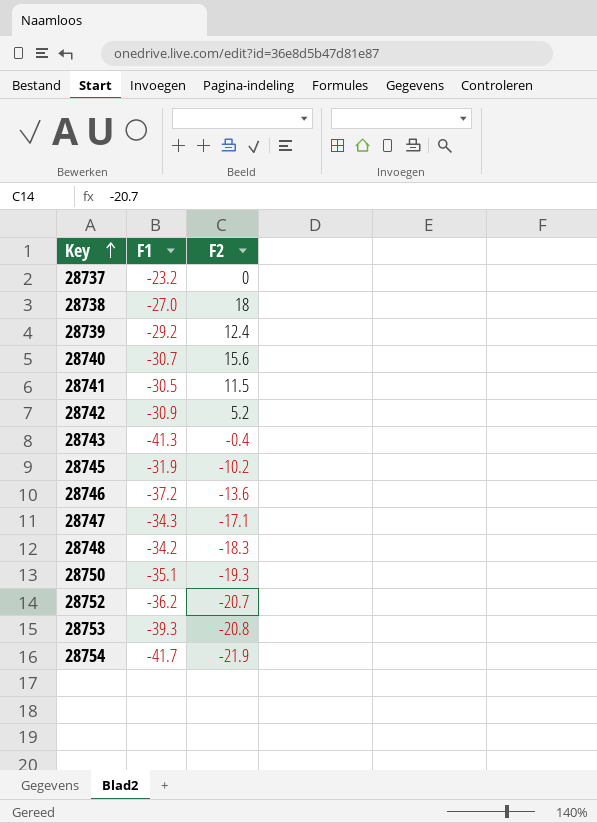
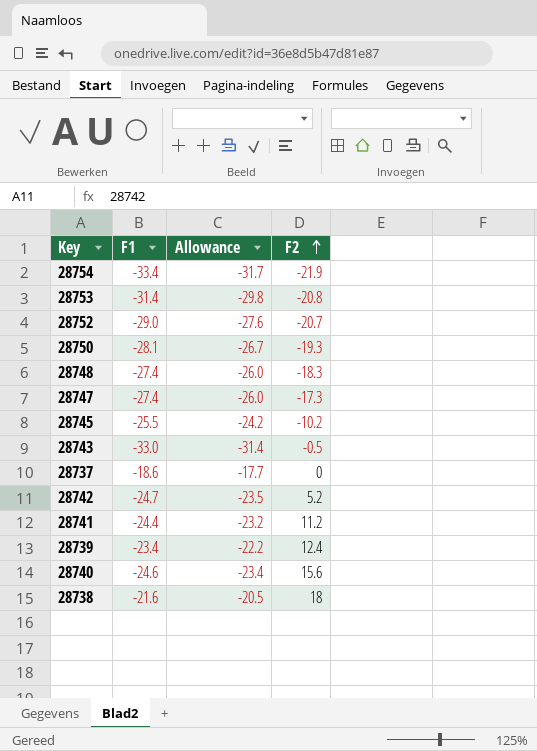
row order: Key ascending -> F2 ascending
column Allowance | formula: none -> [F1] * 0.95
row 28746: -37.2 | -13.6 -> none
28754 | F1: -41.7 -> -33.4
28753 | F1: -39.3 -> -31.4
28752 | F1: -36.2 -> -29.0
28750 | F1: -35.1 -> -28.1
28748 | F1: -34.2 -> -27.4
28747 | F1: -34.3 -> -27.4
28747 | F2: -17.1 -> -17.3
28745 | F1: -31.9 -> -25.5
28743 | F1: -41.3 -> -33.0
28743 | F2: -0.4 -> -0.5
28737 | F1: -23.2 -> -18.6
28742 | F1: -30.9 -> -24.7
28741 | F1: -30.5 -> -24.4
28741 | F2: 11.5 -> 11.2
28739 | F1: -29.2 -> -23.4
28740 | F1: -30.7 -> -24.6
28738 | F1: -27.0 -> -21.6

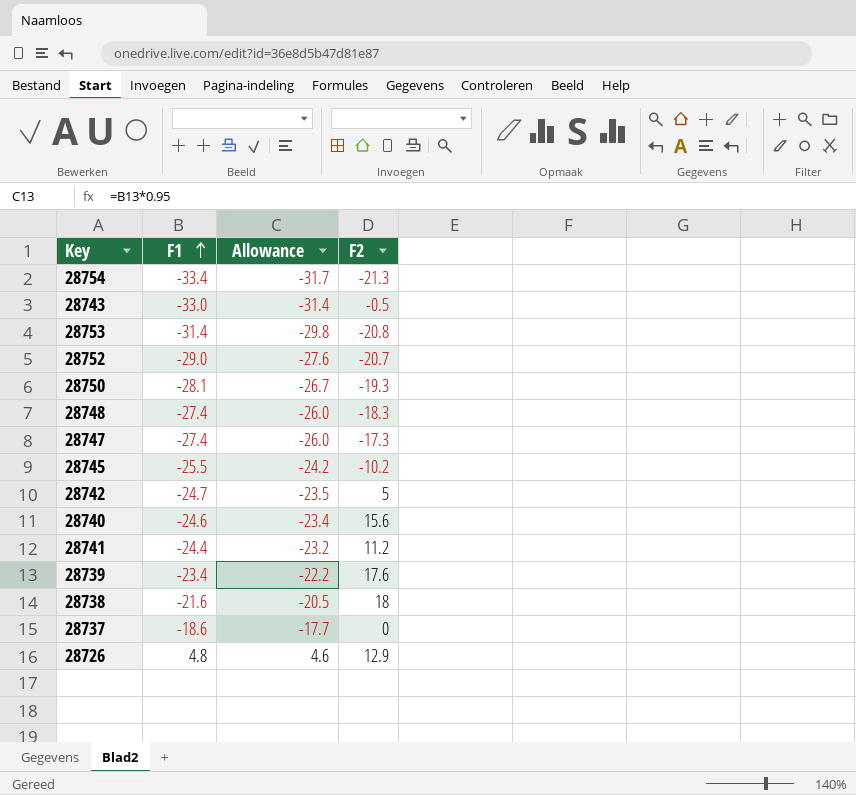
row order: F2 ascending -> F1 ascending
28754 | F2: -21.9 -> -21.3
28742 | F2: 5.2 -> 5
28739 | F2: 12.4 -> 17.6
row 28726: none -> 4.8 | 4.6 | 12.9

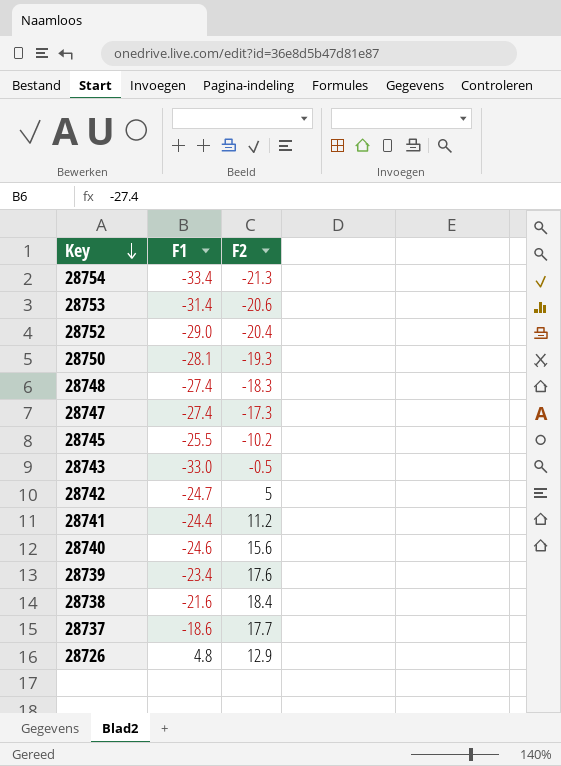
row order: F1 ascending -> Key descending
column Allowance | formula: [F1] * 0.95 -> none
28753 | F2: -20.8 -> -20.6
28752 | F2: -20.7 -> -20.4
28738 | F2: 18 -> 18.4
28737 | F2: 0 -> 17.7

